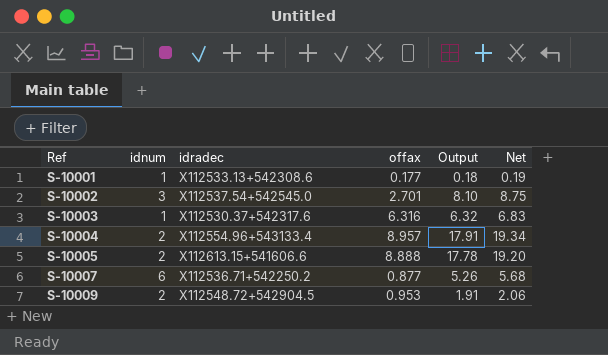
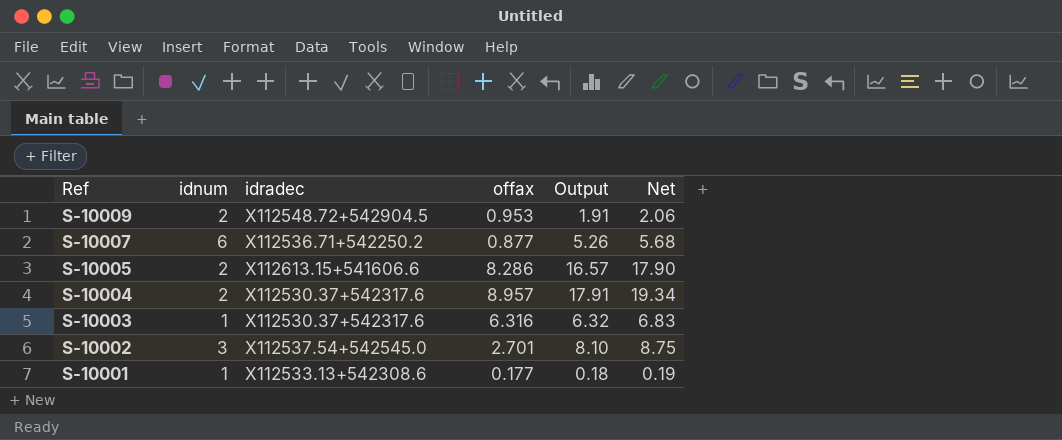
row order: Ref ascending -> Ref descending
S-10005 | offax: 8.888 -> 8.286
S-10005 | Output: 17.78 -> 16.57
S-10005 | Net: 19.20 -> 17.90
S-10004 | idradec: X112554.96+543133.4 -> X112530.37+542317.6

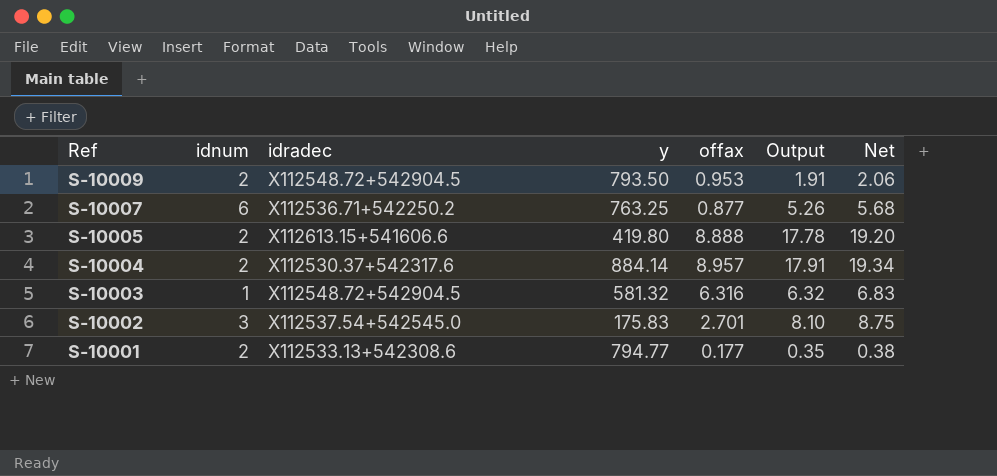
column y | position: none -> 4
S-10005 | offax: 8.286 -> 8.888
S-10005 | Output: 16.57 -> 17.78
S-10005 | Net: 17.90 -> 19.20
S-10003 | idradec: X112530.37+542317.6 -> X112548.72+542904.5
S-10001 | idnum: 1 -> 2
S-10001 | Output: 0.18 -> 0.35
S-10001 | Net: 0.19 -> 0.38

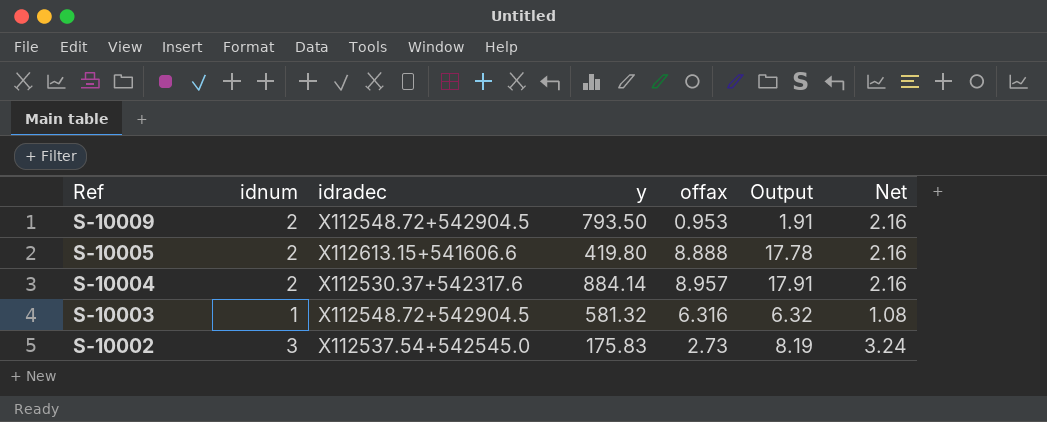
column Net | formula: [Output] * 1.08 -> [idnum] * 1.08
row S-10007: 6 | X112536.71+542250.2 | 763.25 | 0.877 | 5.26 | 5.68 -> none
row S-10001: 2 | X112533.13+542308.6 | 794.77 | 0.177 | 0.35 | 0.38 -> none
S-10002 | offax: 2.701 -> 2.73
S-10002 | Output: 8.10 -> 8.19

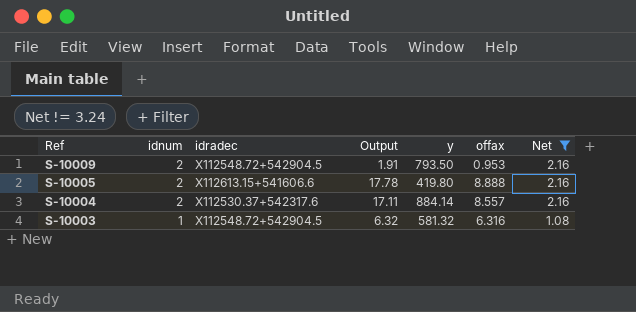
filter: none -> Net != 3.24
column Output | position: 6 -> 4
S-10004 | Output: 17.91 -> 17.11
S-10004 | offax: 8.957 -> 8.557

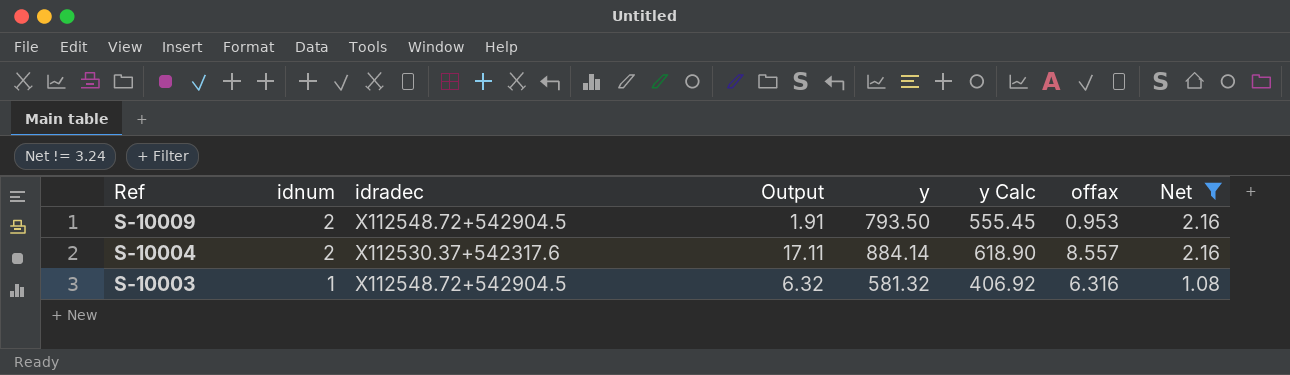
column y Calc | formula: none -> [y] * 0.7
row S-10005: 2 | X112613.15+541606.6 | 17.78 | 419.80 | 8.888 | 2.16 -> none

